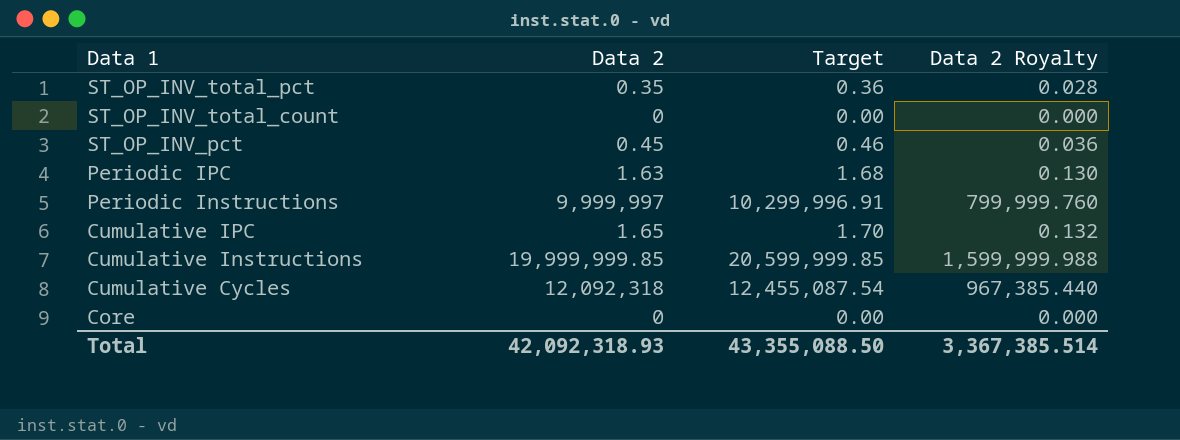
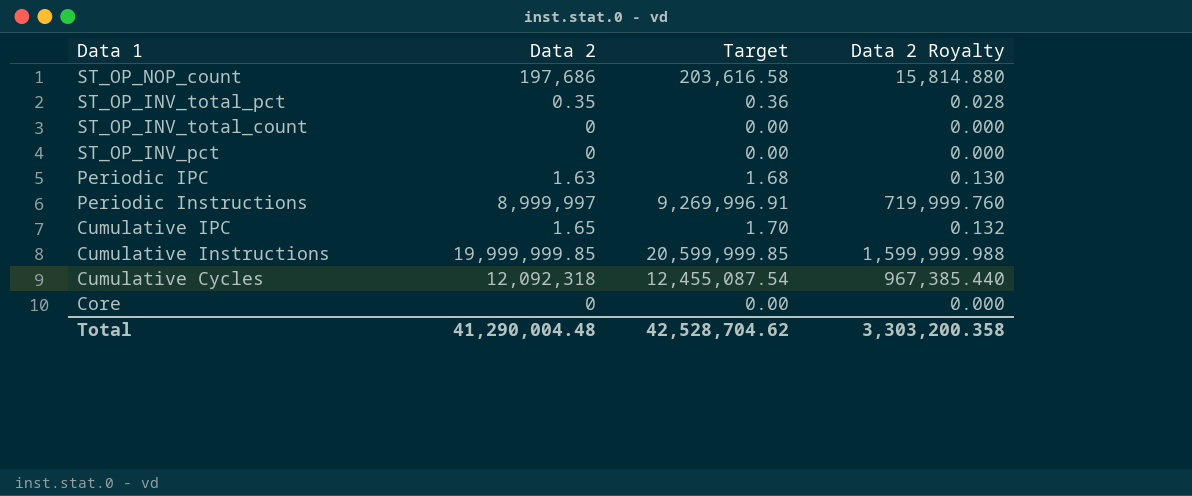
row ST_OP_NOP_count: none -> 197,686 | 203,616.58 | 15,814.880
ST_OP_INV_pct | Data 2: 0.45 -> 0
ST_OP_INV_pct | Target: 0.46 -> 0.00
ST_OP_INV_pct | Data 2 Royalty: 0.036 -> 0.000
Periodic Instructions | Data 2: 9,999,997 -> 8,999,997
Periodic Instructions | Target: 10,299,996.91 -> 9,269,996.91
Periodic Instructions | Data 2 Royalty: 799,999.760 -> 719,999.760
Total | Data 2: 42,092,318.93 -> 41,290,004.48
Total | Target: 43,355,088.50 -> 42,528,704.62
Total | Data 2 Royalty: 3,367,385.514 -> 3,303,200.358

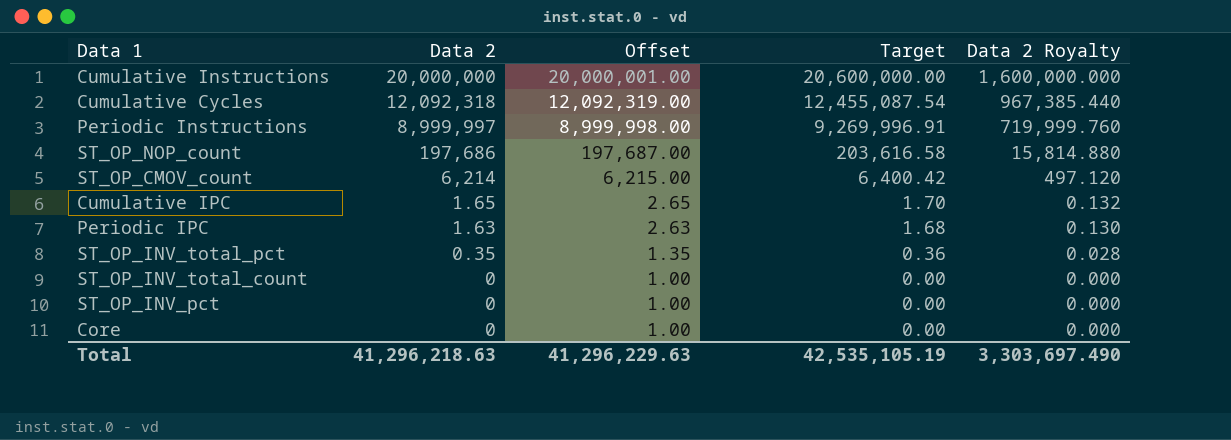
row order: Data 1 descending -> Data 2 descending
column Offset | formula: none -> [Data 2] + 1
Cumulative Instructions | Data 2: 19,999,999.85 -> 20,000,000
Cumulative Instructions | Target: 20,599,999.85 -> 20,600,000.00
Cumulative Instructions | Data 2 Royalty: 1,599,999.988 -> 1,600,000.000
row ST_OP_CMOV_count: none -> 6,214 | 6,215.00 | 6,400.42 | 497.120
Total | Data 2: 41,290,004.48 -> 41,296,218.63
Total | Target: 42,528,704.62 -> 42,535,105.19
Total | Data 2 Royalty: 3,303,200.358 -> 3,303,697.490

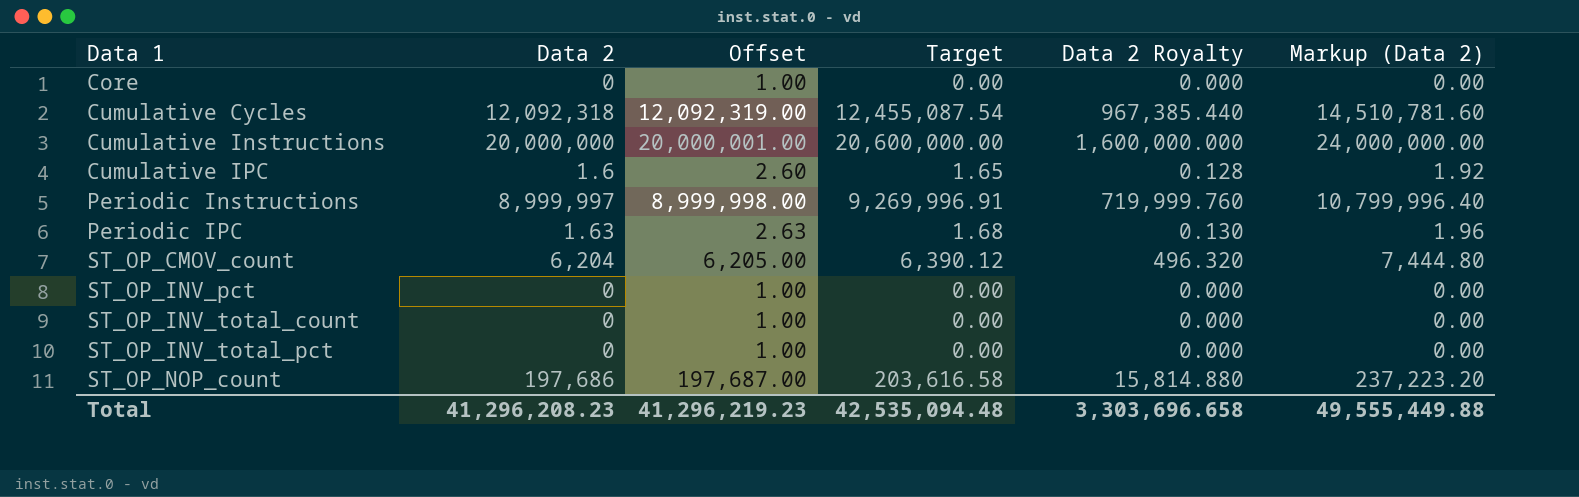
row order: Data 2 descending -> Data 1 ascending
column Markup (Data 2) | formula: none -> [Data 2] * 1.2
Cumulative IPC | Data 2: 1.65 -> 1.6
Cumulative IPC | Offset: 2.65 -> 2.60
Cumulative IPC | Target: 1.70 -> 1.65
Cumulative IPC | Data 2 Royalty: 0.132 -> 0.128
ST_OP_CMOV_count | Data 2: 6,214 -> 6,204
ST_OP_CMOV_count | Offset: 6,215.00 -> 6,205.00
ST_OP_CMOV_count | Target: 6,400.42 -> 6,390.12
ST_OP_CMOV_count | Data 2 Royalty: 497.120 -> 496.320
ST_OP_INV_total_pct | Data 2: 0.35 -> 0
ST_OP_INV_total_pct | Offset: 1.35 -> 1.00
ST_OP_INV_total_pct | Target: 0.36 -> 0.00
ST_OP_INV_total_pct | Data 2 Royalty: 0.028 -> 0.000
Total | Data 2: 41,296,218.63 -> 41,296,208.23
Total | Offset: 41,296,229.63 -> 41,296,219.23
Total | Target: 42,535,105.19 -> 42,535,094.48
Total | Data 2 Royalty: 3,303,697.490 -> 3,303,696.658

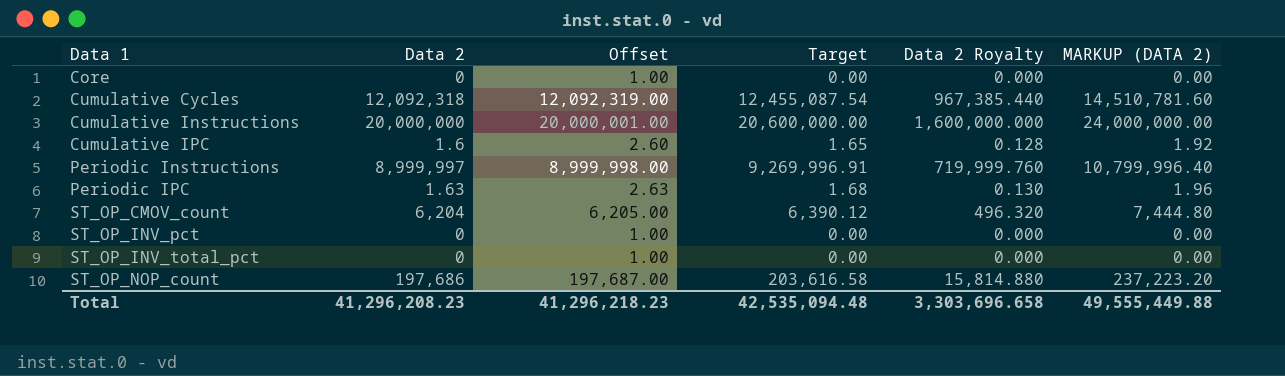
column name: Markup (Data 2) -> MARKUP (DATA 2)
row ST_OP_INV_total_count: 0 | 1.00 | 0.00 | 0.000 | 0.00 -> none
Total | Offset: 41,296,219.23 -> 41,296,218.23

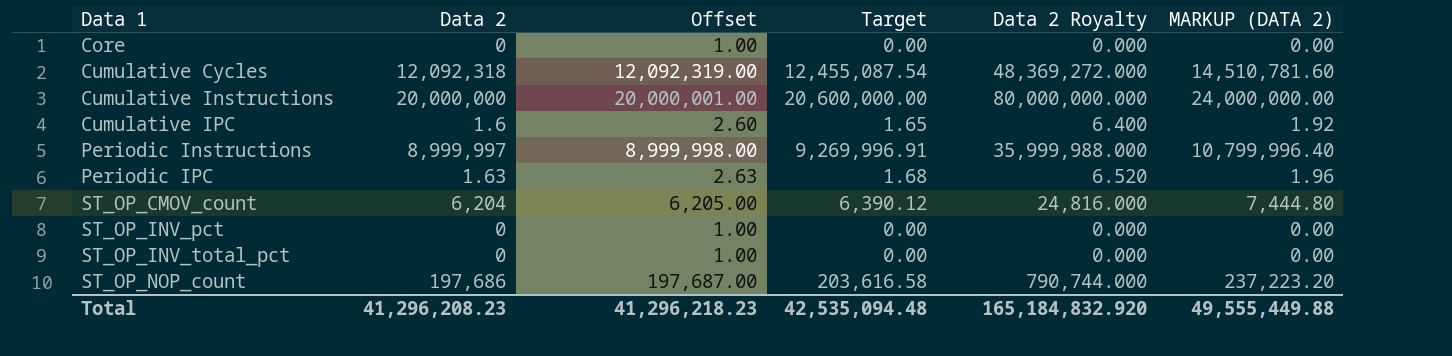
column Data 2 Royalty | formula: [Data 2] * 0.08 -> [Data 2] * 4
Total | Data 2 Royalty: 3,303,696.658 -> 165,184,832.920

